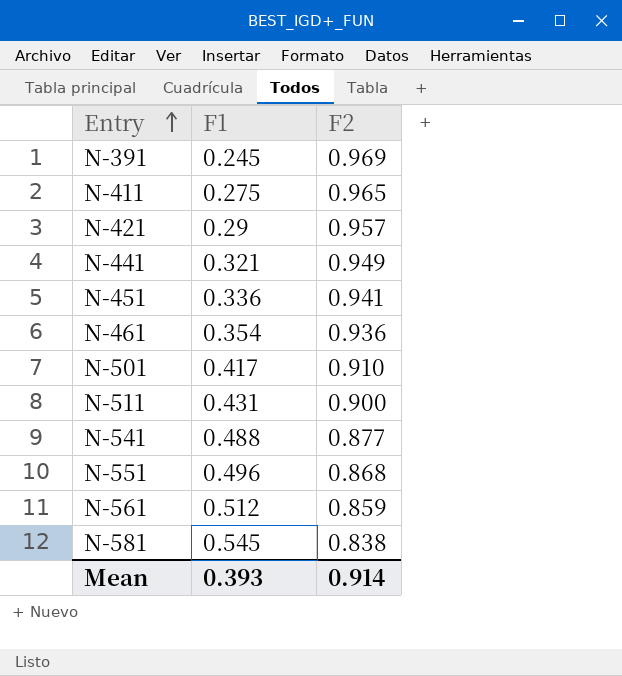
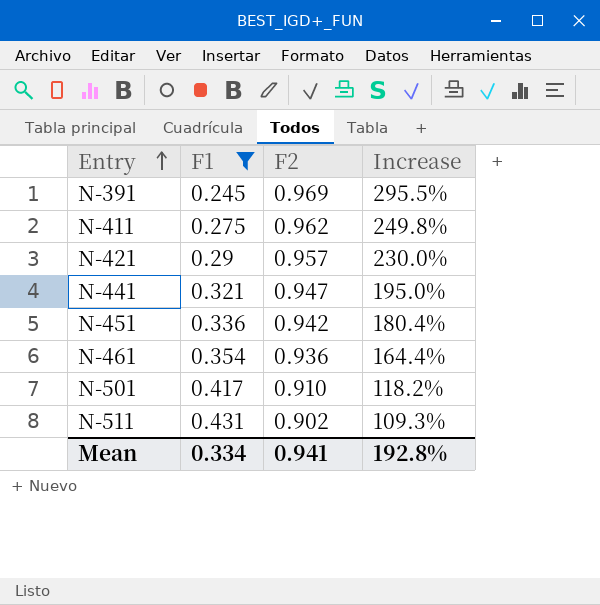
filter: none -> F1 <= 0.431
column Increase | formula: none -> ([F2] - [F1]) / [F1]
N-411 | F2: 0.965 -> 0.962
N-441 | F2: 0.949 -> 0.947
N-451 | F2: 0.941 -> 0.942
N-511 | F2: 0.900 -> 0.902
Mean | F1: 0.393 -> 0.334
Mean | F2: 0.914 -> 0.941

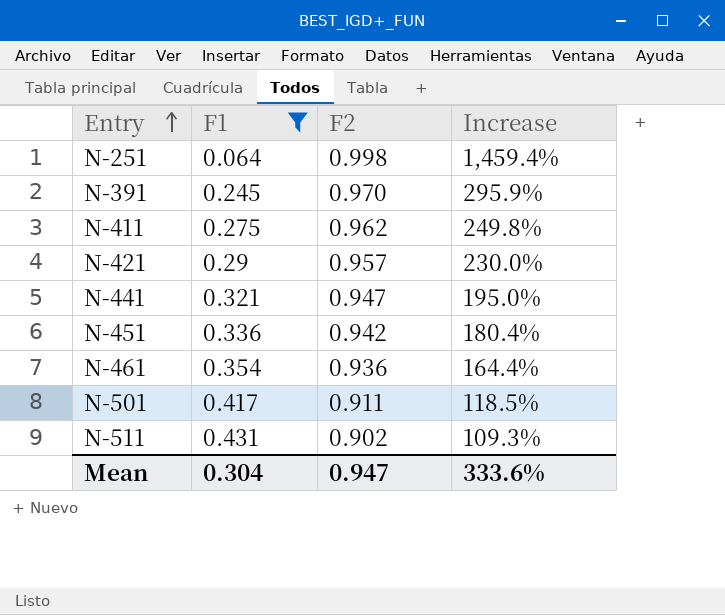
row N-251: none -> 0.064 | 0.998 | 1,459.4%
N-391 | F2: 0.969 -> 0.970
N-391 | Increase: 295.5% -> 295.9%
N-501 | F2: 0.910 -> 0.911
N-501 | Increase: 118.2% -> 118.5%
Mean | F1: 0.334 -> 0.304
Mean | F2: 0.941 -> 0.947
Mean | Increase: 192.8% -> 333.6%

